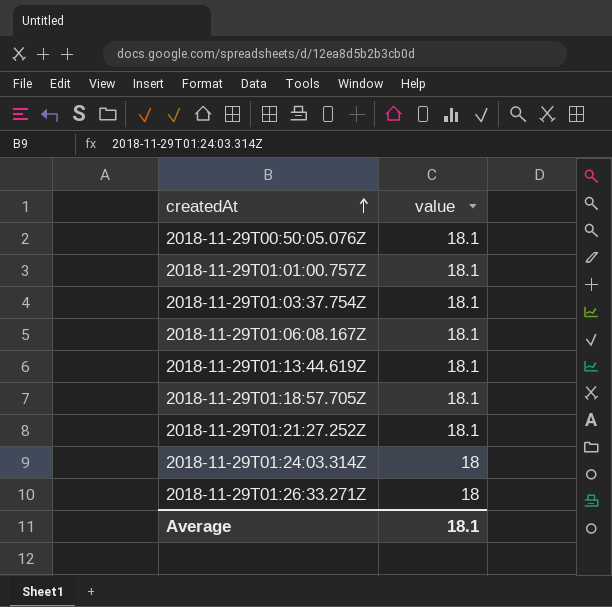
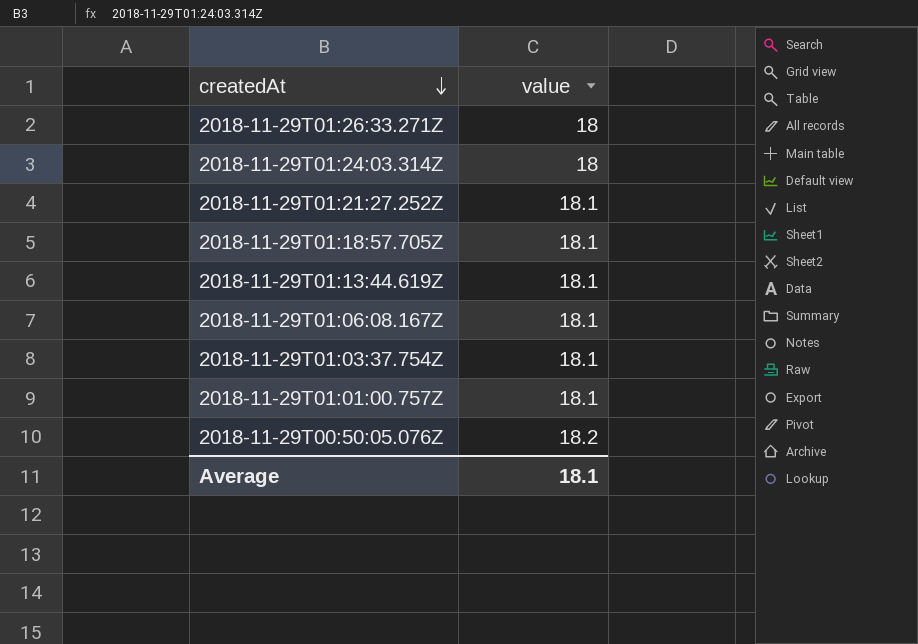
row order: createdAt ascending -> createdAt descending
2018-11-29T00:50:05.076Z | value: 18.1 -> 18.2

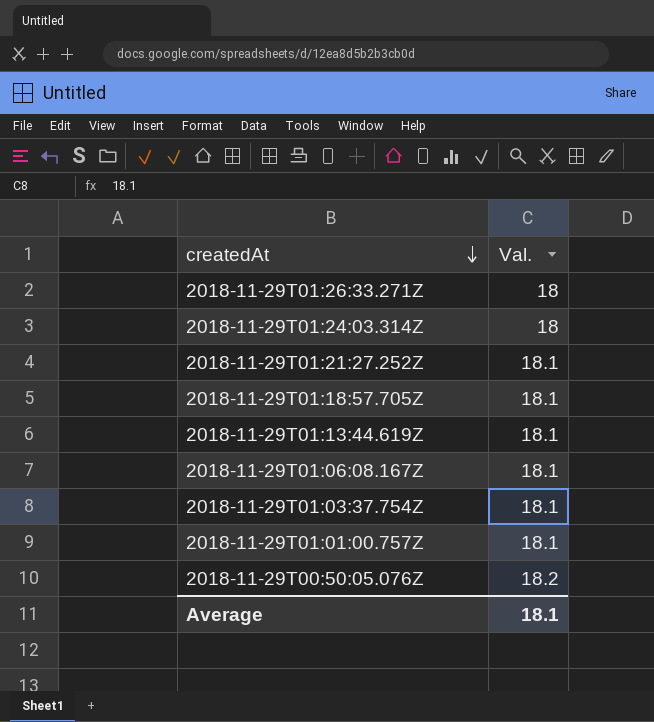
column name: value -> Val.

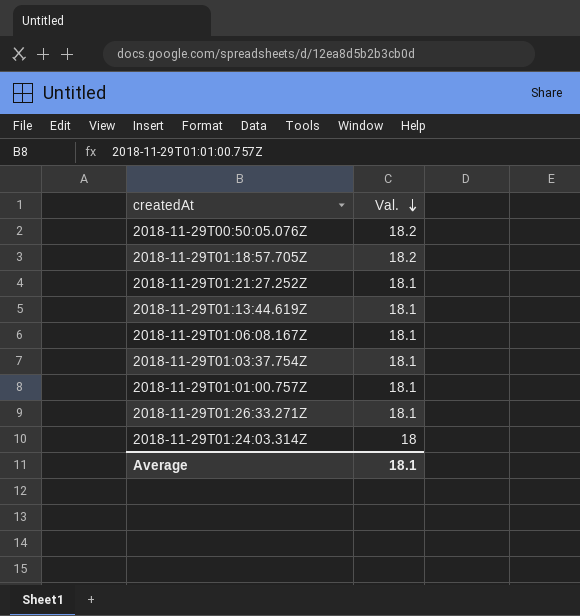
row order: createdAt descending -> Val. descending
2018-11-29T01:18:57.705Z | Val.: 18.1 -> 18.2
2018-11-29T01:26:33.271Z | Val.: 18 -> 18.1

